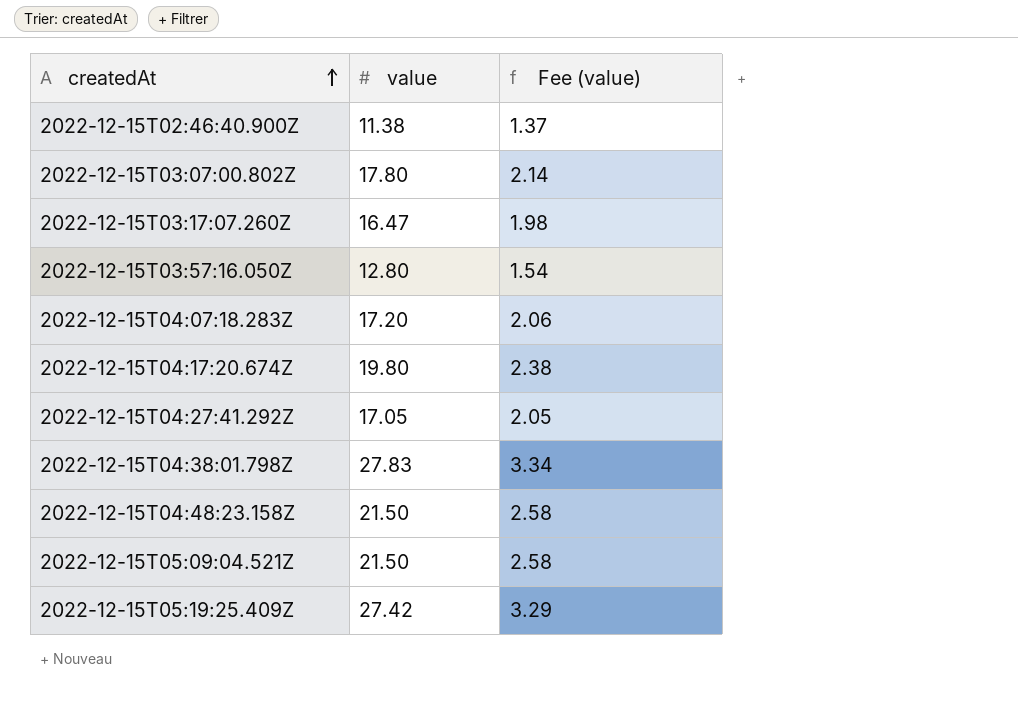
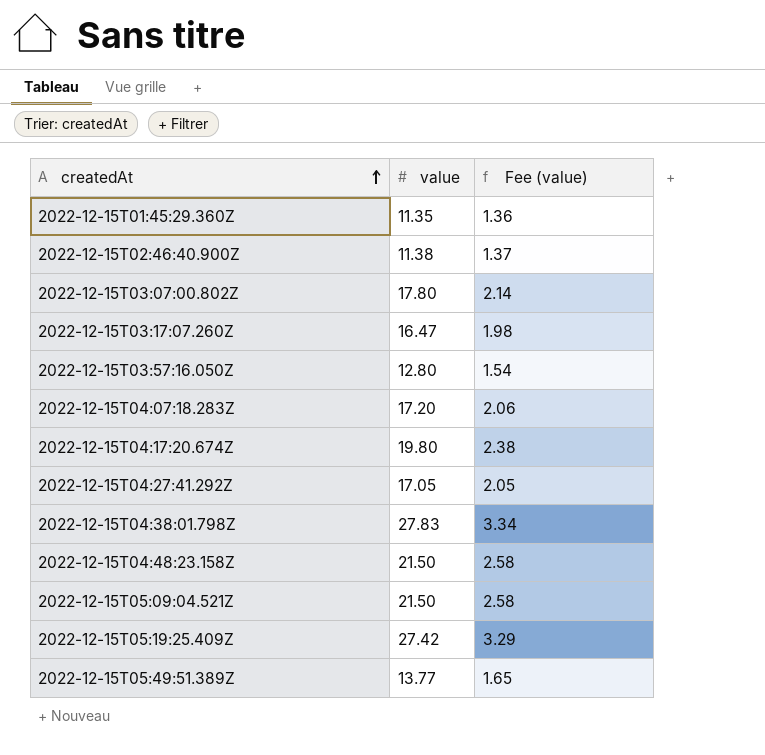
row 2022-12-15T01:45:29.360Z: none -> 11.35 | 1.36
row 2022-12-15T05:49:51.389Z: none -> 13.77 | 1.65

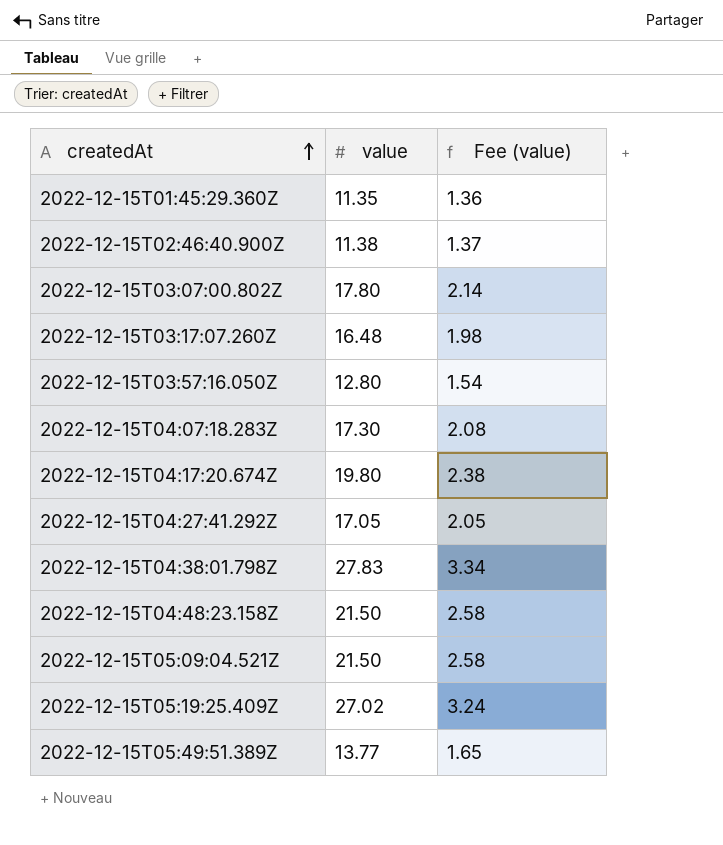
2022-12-15T03:17:07.260Z | value: 16.47 -> 16.48
2022-12-15T04:07:18.283Z | value: 17.20 -> 17.30
2022-12-15T04:07:18.283Z | Fee (value): 2.06 -> 2.08
2022-12-15T05:19:25.409Z | value: 27.42 -> 27.02
2022-12-15T05:19:25.409Z | Fee (value): 3.29 -> 3.24

